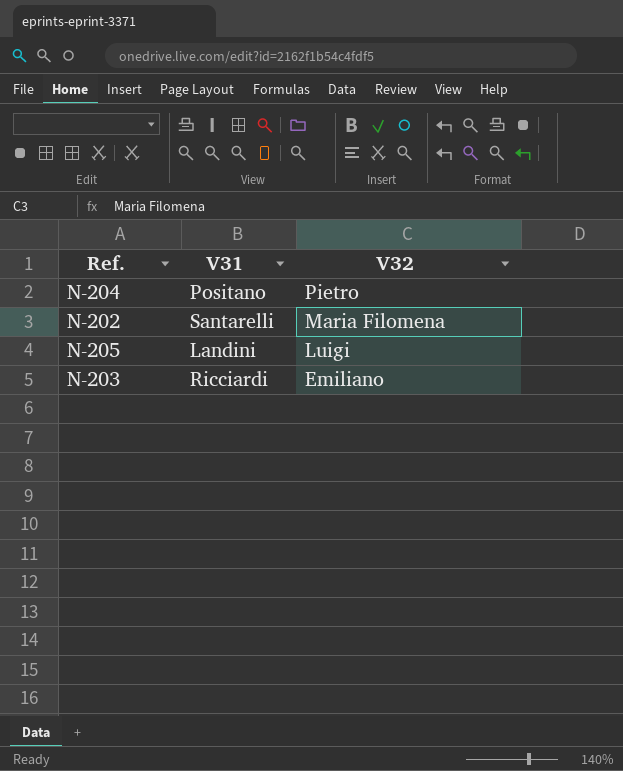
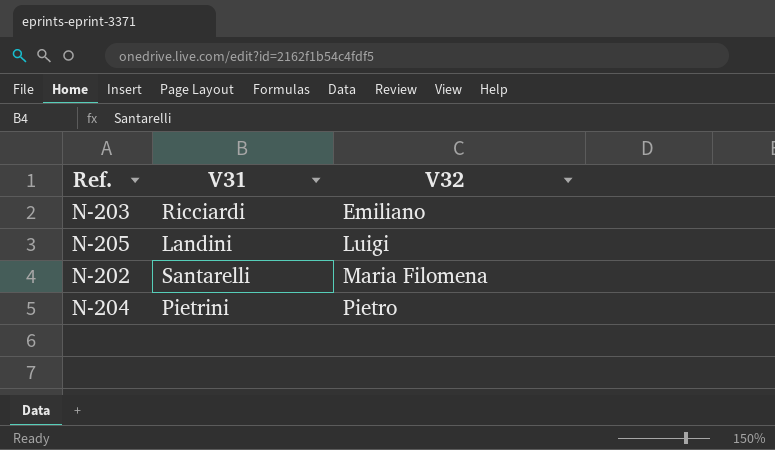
row order: V32 descending -> V32 ascending
N-204 | V31: Positano -> Pietrini

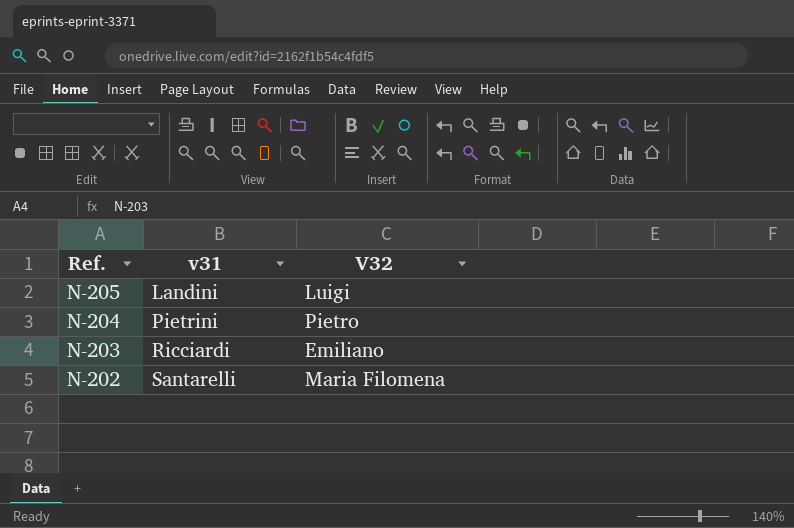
row order: V32 ascending -> Ref. descending
column name: V31 -> v31

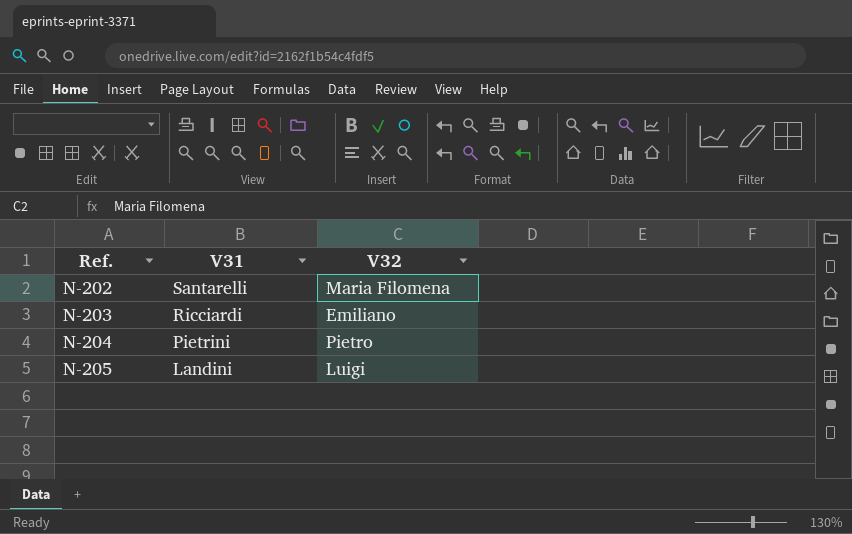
row order: Ref. descending -> Ref. ascending
column name: v31 -> V31

